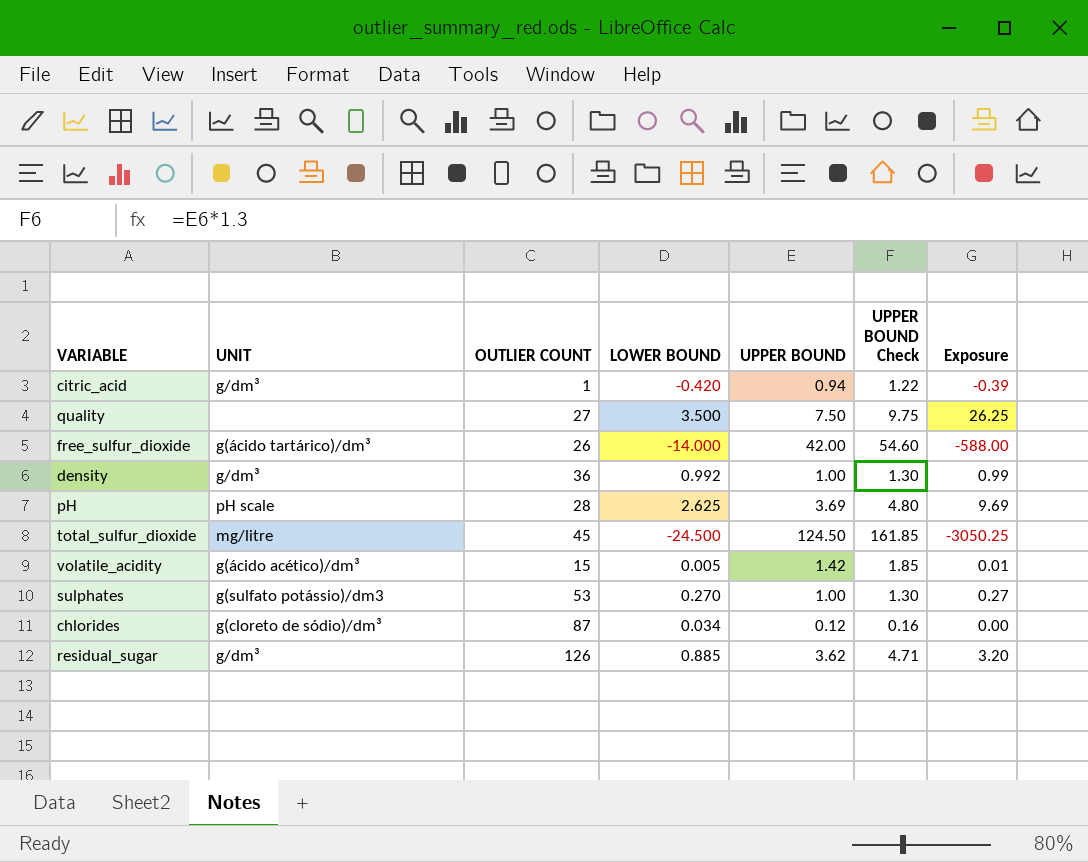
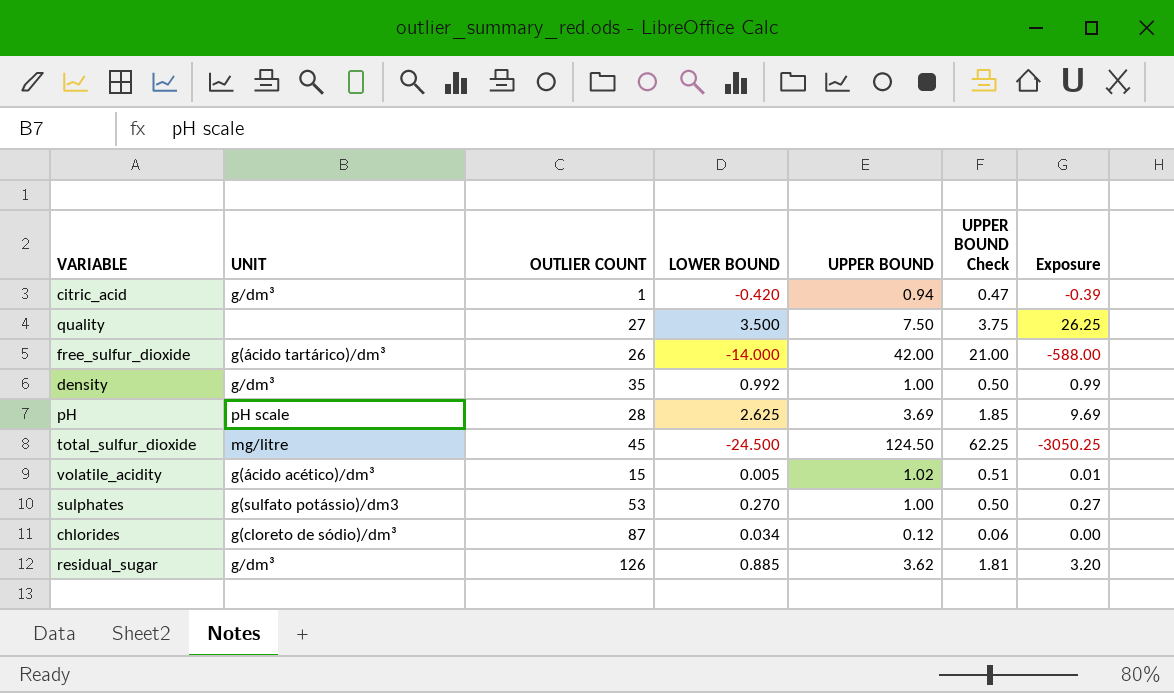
column UPPER BOUND Check | formula: [UPPER BOUND] * 1.3 -> [UPPER BOUND] * 0.5
density | OUTLIER COUNT: 36 -> 35
volatile_acidity | UPPER BOUND: 1.42 -> 1.02

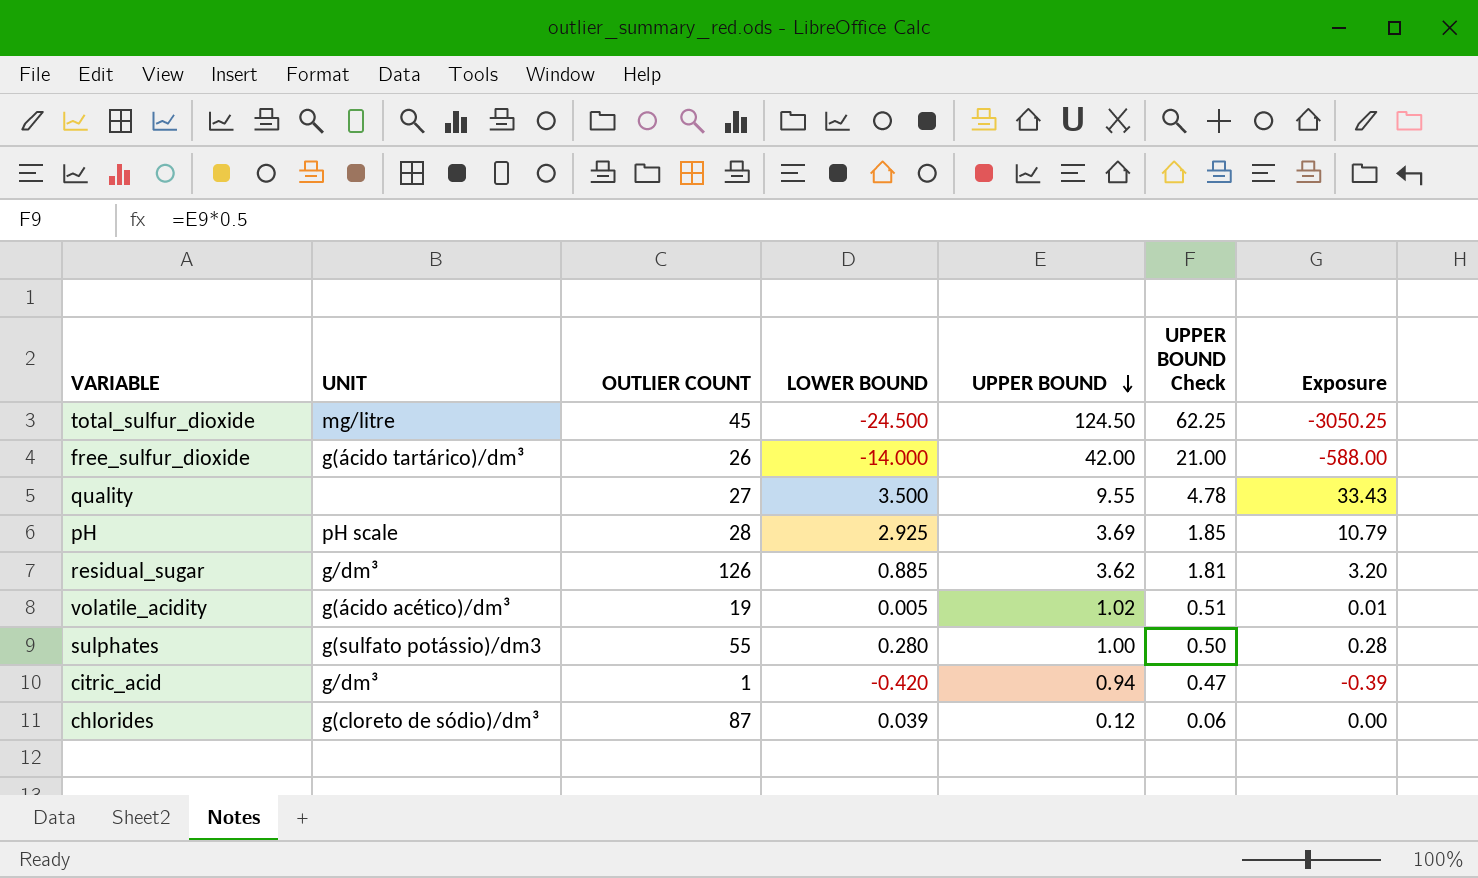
row order: none -> UPPER BOUND descending
row density: g/dm³ | 35 | 0.992 | 1.00 | 0.50 | 0.99 -> none
quality | UPPER BOUND: 7.50 -> 9.55
quality | UPPER BOUND Check: 3.75 -> 4.78
quality | Exposure: 26.25 -> 33.43
pH | LOWER BOUND: 2.625 -> 2.925
pH | Exposure: 9.69 -> 10.79
volatile_acidity | OUTLIER COUNT: 15 -> 19
sulphates | OUTLIER COUNT: 53 -> 55
sulphates | LOWER BOUND: 0.270 -> 0.280
sulphates | Exposure: 0.27 -> 0.28
chlorides | LOWER BOUND: 0.034 -> 0.039

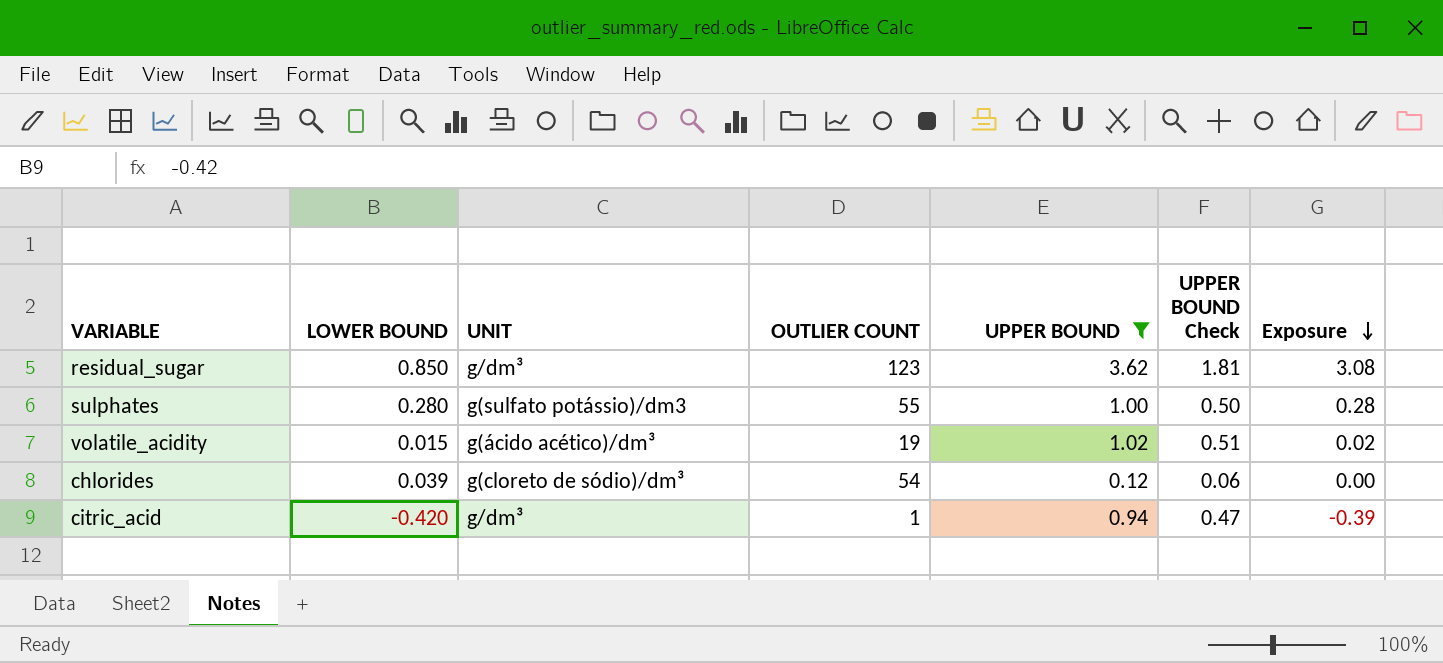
filter: none -> UPPER BOUND <= 3.62
row order: UPPER BOUND descending -> Exposure descending
column LOWER BOUND | position: 4 -> 2
residual_sugar | LOWER BOUND: 0.885 -> 0.850
residual_sugar | OUTLIER COUNT: 126 -> 123
residual_sugar | Exposure: 3.20 -> 3.08
volatile_acidity | LOWER BOUND: 0.005 -> 0.015
volatile_acidity | Exposure: 0.01 -> 0.02
chlorides | OUTLIER COUNT: 87 -> 54

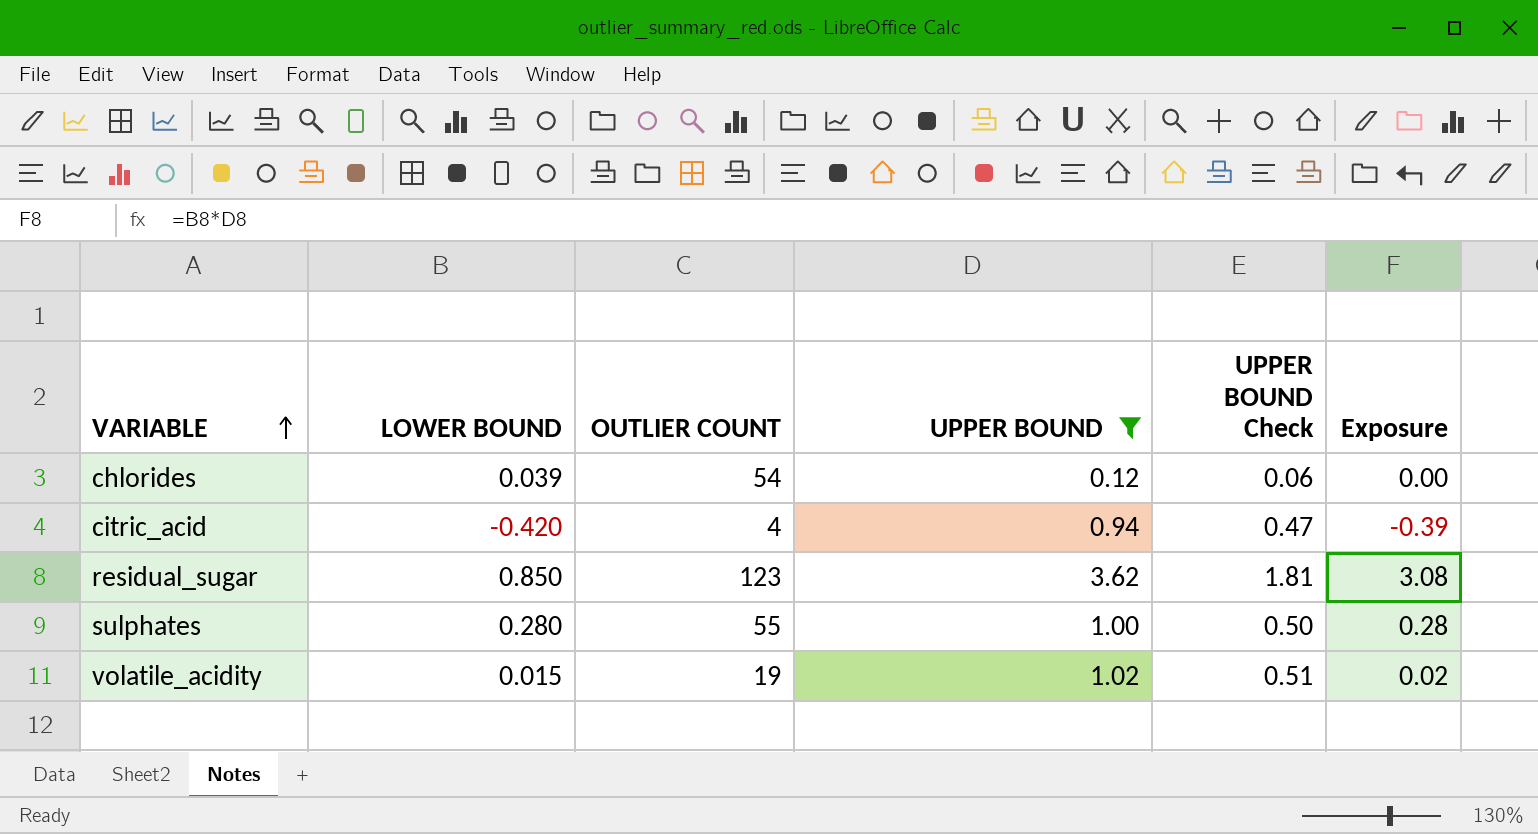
row order: Exposure descending -> VARIABLE ascending
column UNIT | position: 3 -> none
citric_acid | OUTLIER COUNT: 1 -> 4

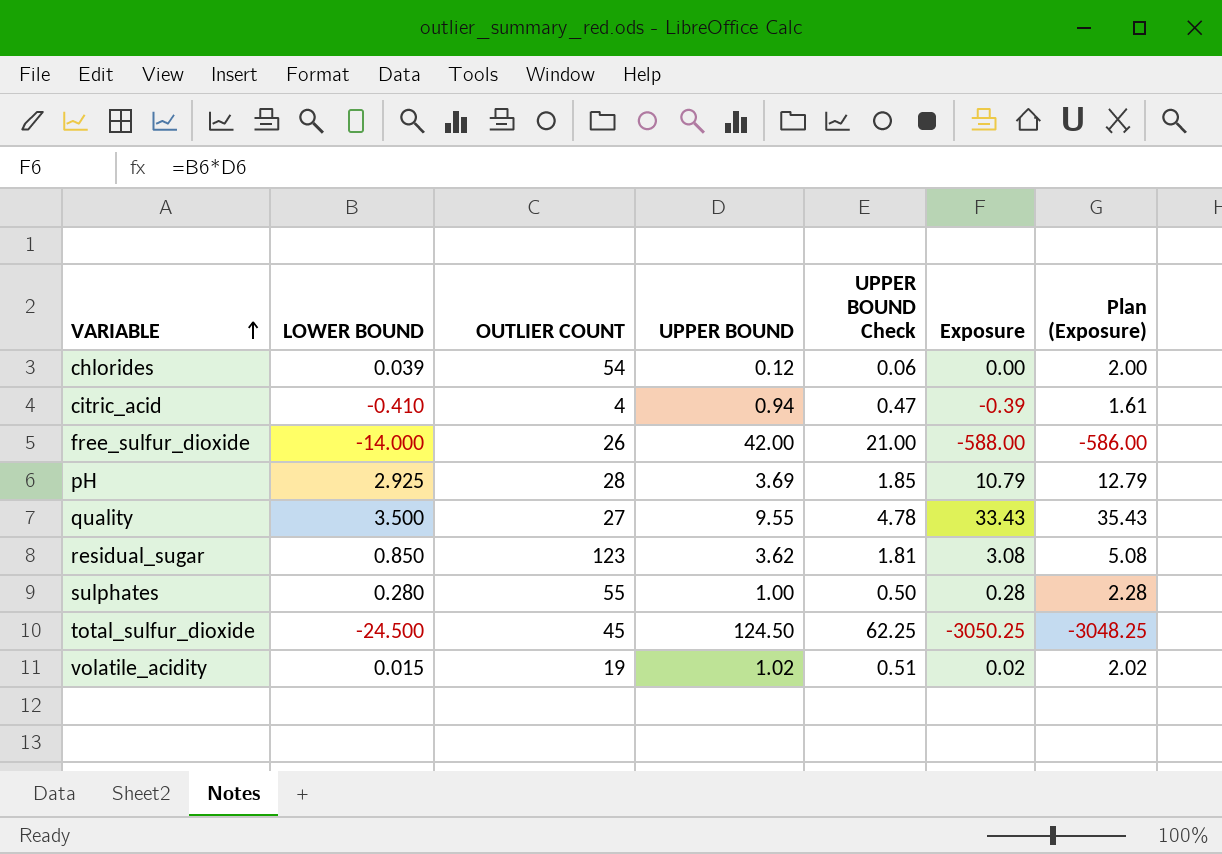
filter: UPPER BOUND <= 3.62 -> none
column Plan (Exposure) | formula: none -> [Exposure] + 2
citric_acid | LOWER BOUND: -0.420 -> -0.410

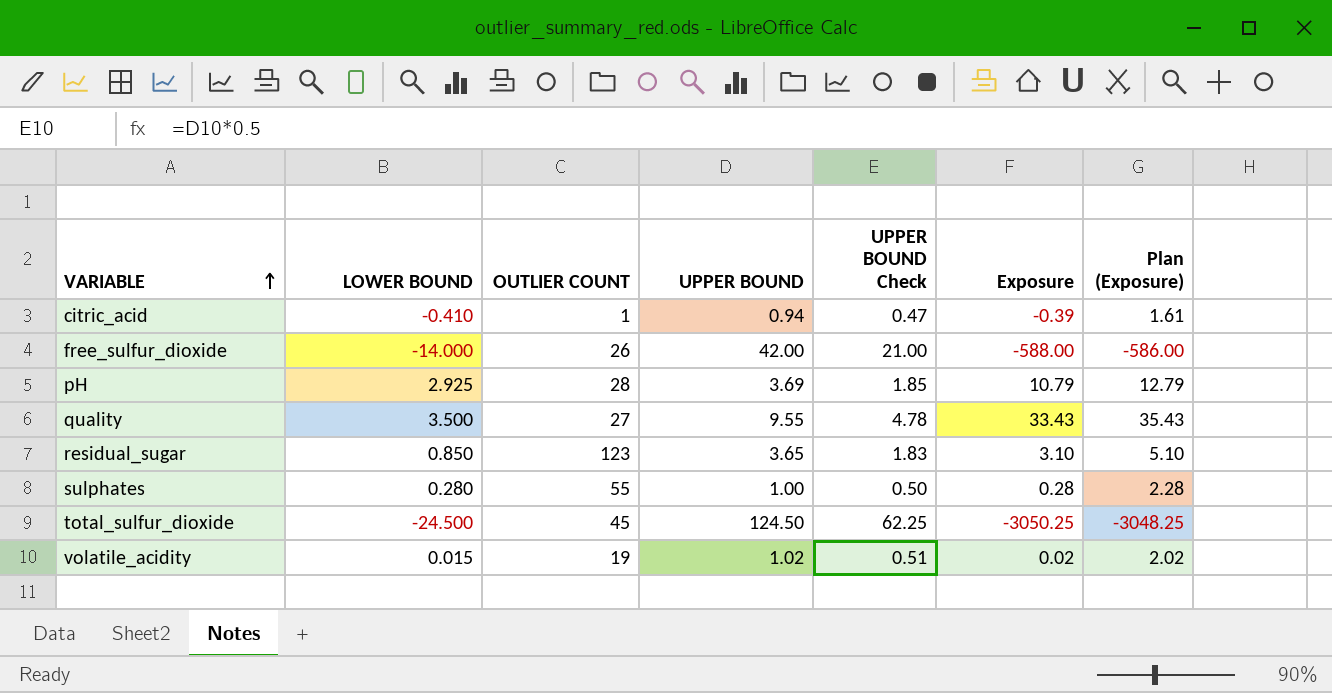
row chlorides: 0.039 | 54 | 0.12 | 0.06 | 0.00 | 2.00 -> none
citric_acid | OUTLIER COUNT: 4 -> 1
residual_sugar | UPPER BOUND: 3.62 -> 3.65
residual_sugar | UPPER BOUND Check: 1.81 -> 1.83
residual_sugar | Exposure: 3.08 -> 3.10
residual_sugar | Plan (Exposure): 5.08 -> 5.10

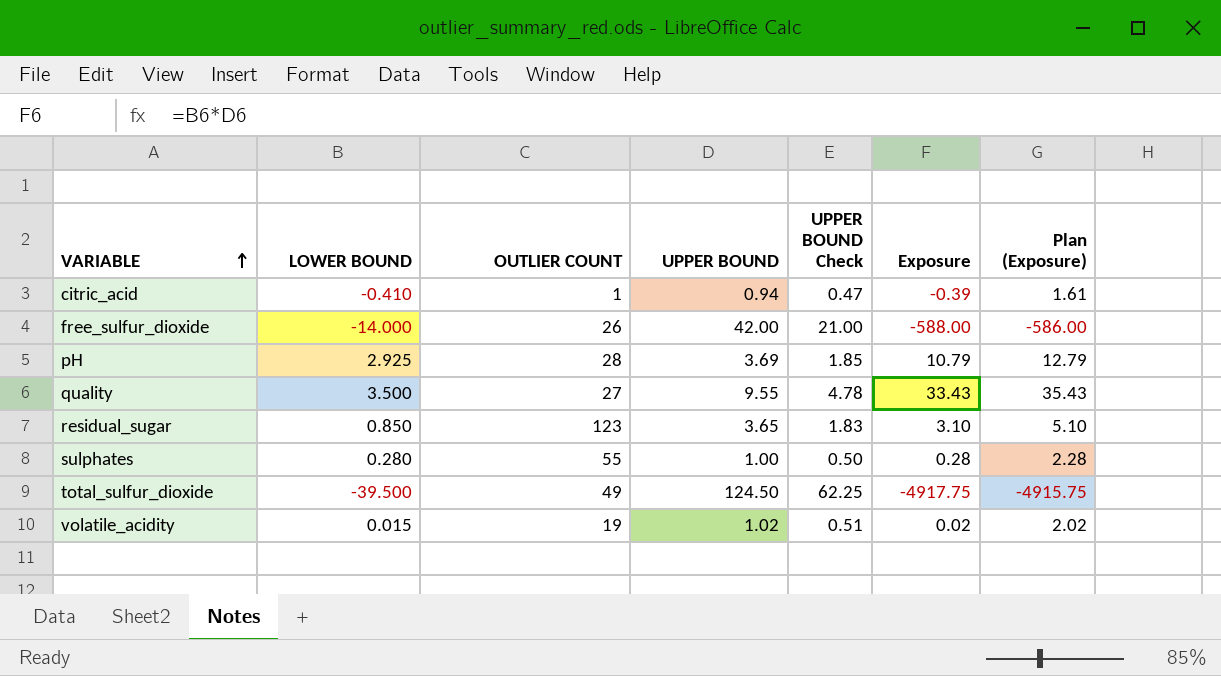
total_sulfur_dioxide | LOWER BOUND: -24.500 -> -39.500
total_sulfur_dioxide | OUTLIER COUNT: 45 -> 49
total_sulfur_dioxide | Exposure: -3050.25 -> -4917.75
total_sulfur_dioxide | Plan (Exposure): -3048.25 -> -4915.75

